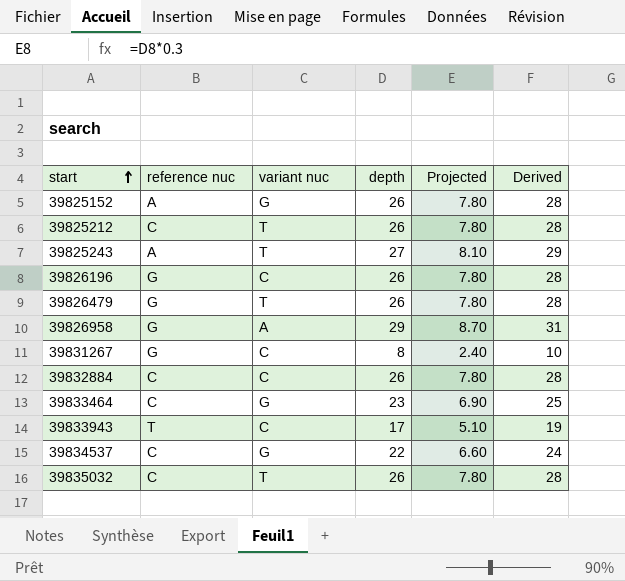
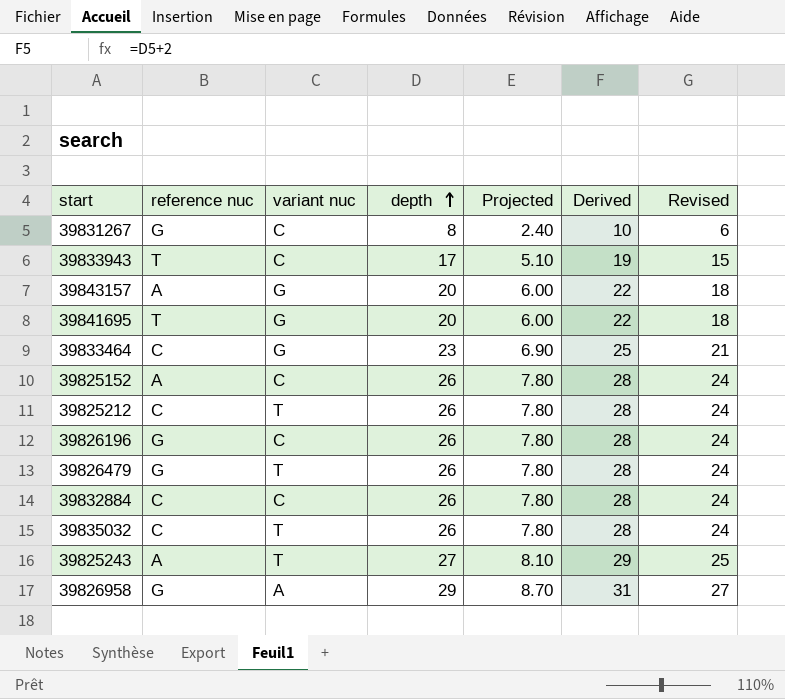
row order: start ascending -> depth ascending
column Revised | formula: none -> [depth] - 2
row 39834537: C | G | 22 | 6.60 | 24 -> none
row 39843157: none -> A | G | 20 | 6.00 | 22 | 18
row 39841695: none -> T | G | 20 | 6.00 | 22 | 18
39825152 | variant nuc: G -> C

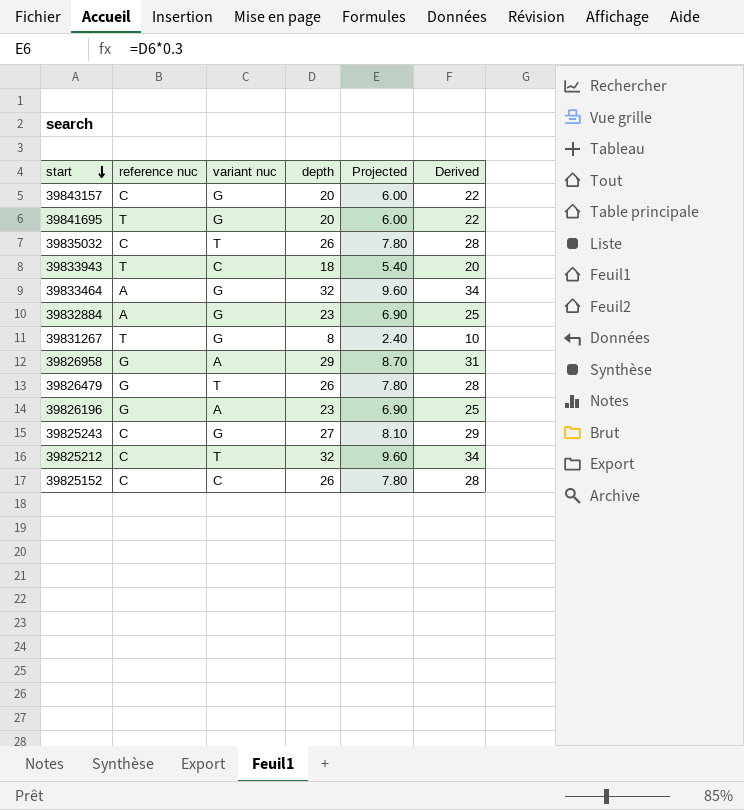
row order: depth ascending -> start descending
column Revised | formula: [depth] - 2 -> none
39843157 | reference nuc: A -> C
39833943 | depth: 17 -> 18
39833943 | Projected: 5.10 -> 5.40
39833943 | Derived: 19 -> 20
39833464 | reference nuc: C -> A
39833464 | depth: 23 -> 32
39833464 | Projected: 6.90 -> 9.60
39833464 | Derived: 25 -> 34
39832884 | reference nuc: C -> A
39832884 | variant nuc: C -> G
39832884 | depth: 26 -> 23
39832884 | Projected: 7.80 -> 6.90
39832884 | Derived: 28 -> 25
39831267 | reference nuc: G -> T
39831267 | variant nuc: C -> G
39826196 | variant nuc: C -> A
39826196 | depth: 26 -> 23
39826196 | Projected: 7.80 -> 6.90
39826196 | Derived: 28 -> 25
39825243 | reference nuc: A -> C
39825243 | variant nuc: T -> G
39825212 | depth: 26 -> 32
39825212 | Projected: 7.80 -> 9.60
39825212 | Derived: 28 -> 34
39825152 | reference nuc: A -> C

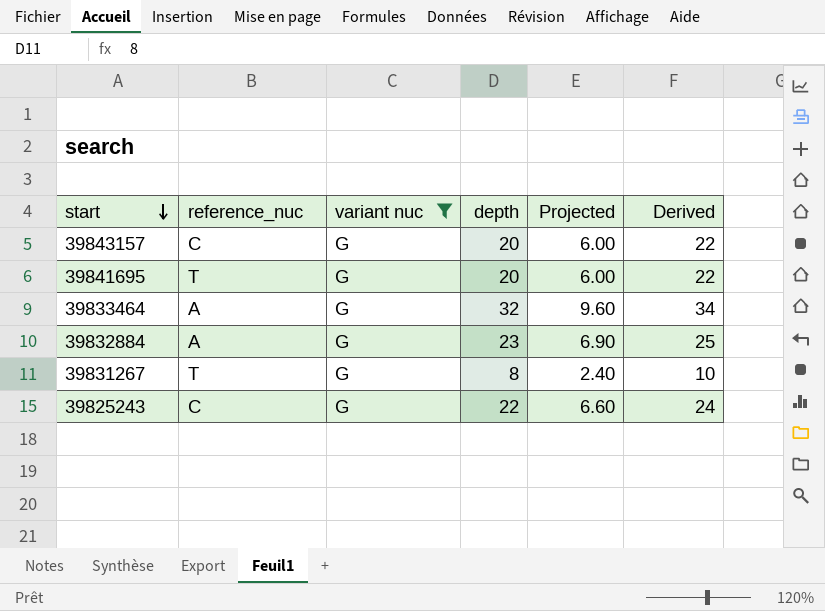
filter: none -> variant nuc = G
column name: reference nuc -> reference_nuc
39825243 | depth: 27 -> 22
39825243 | Projected: 8.10 -> 6.60
39825243 | Derived: 29 -> 24

